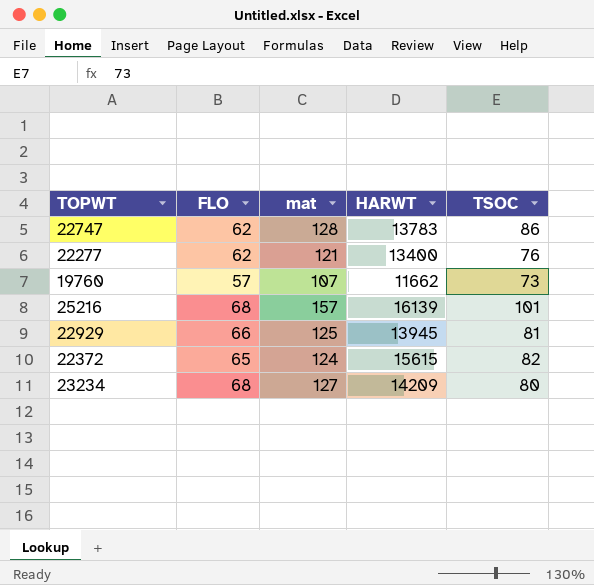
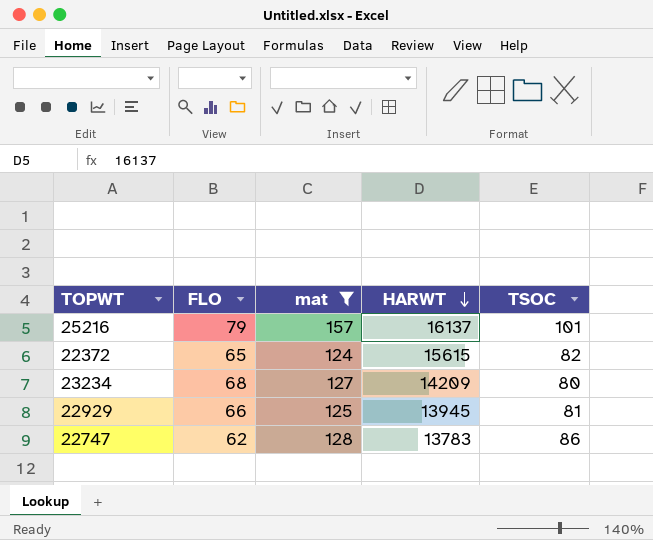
filter: none -> mat >= 124
row order: none -> HARWT descending
25216 | FLO: 68 -> 79
25216 | HARWT: 16139 -> 16137

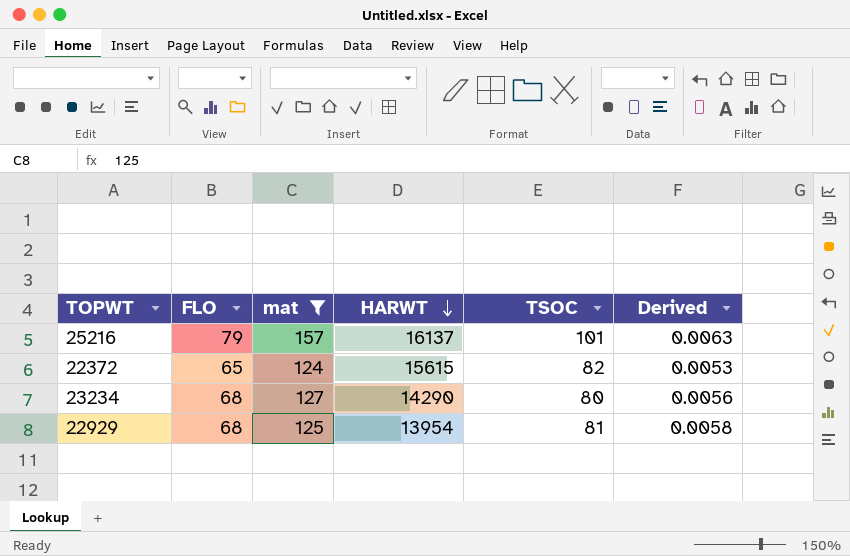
column Derived | formula: none -> [TSOC] / [HARWT]
row 22747: 62 | 128 | 13783 | 86 -> none
23234 | HARWT: 14209 -> 14290
22929 | FLO: 66 -> 68
22929 | HARWT: 13945 -> 13954

